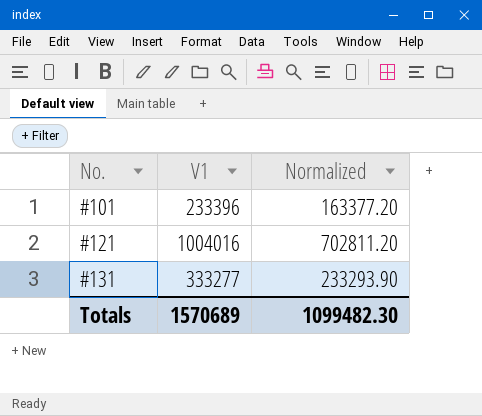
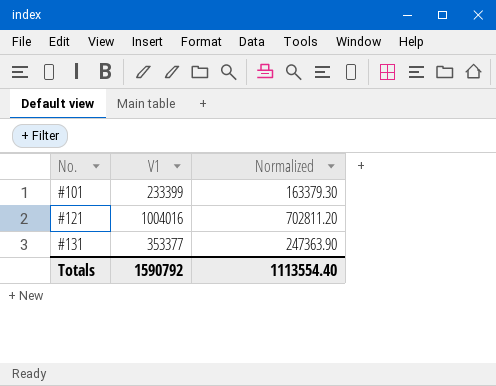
#101 | V1: 233396 -> 233399
#101 | Normalized: 163377.20 -> 163379.30
#131 | V1: 333277 -> 353377
#131 | Normalized: 233293.90 -> 247363.90
Totals | V1: 1570689 -> 1590792
Totals | Normalized: 1099482.30 -> 1113554.40

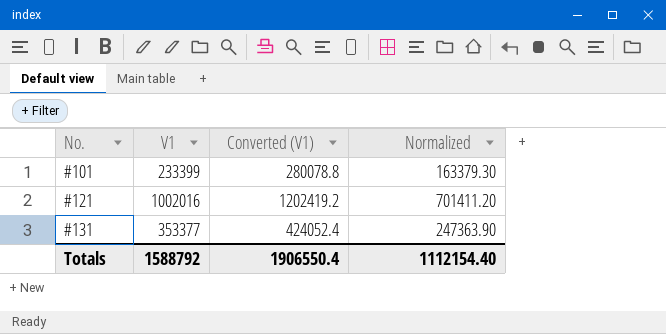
column Converted (V1) | formula: none -> [V1] * 1.2
#121 | V1: 1004016 -> 1002016
#121 | Normalized: 702811.20 -> 701411.20
Totals | V1: 1590792 -> 1588792
Totals | Normalized: 1113554.40 -> 1112154.40

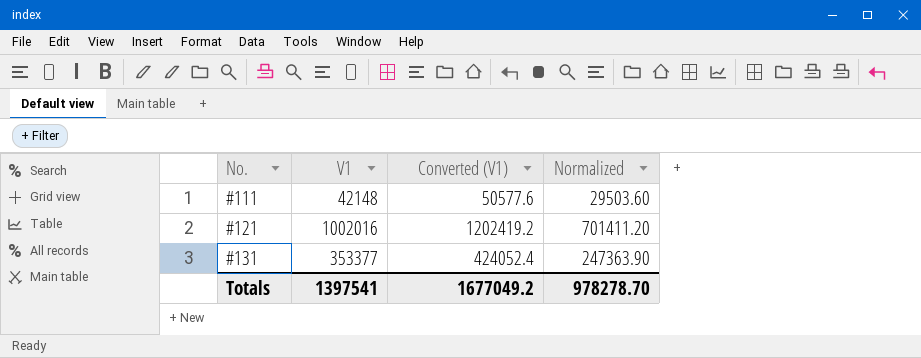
row #101: 233399 | 280078.8 | 163379.30 -> none
row #111: none -> 42148 | 50577.6 | 29503.60
Totals | V1: 1588792 -> 1397541
Totals | Converted (V1): 1906550.4 -> 1677049.2
Totals | Normalized: 1112154.40 -> 978278.70

